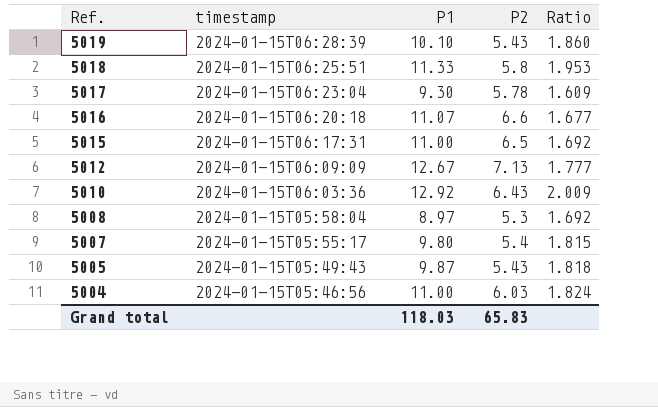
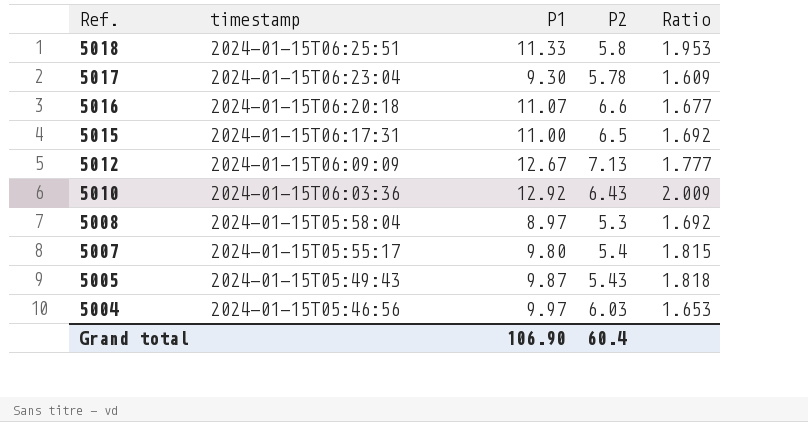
row 5019: 2024-01-15T06:28:39 | 10.10 | 5.43 | 1.860 -> none
5004 | P1: 11.00 -> 9.97
5004 | Ratio: 1.824 -> 1.653
Grand total | P1: 118.03 -> 106.90
Grand total | P2: 65.83 -> 60.4

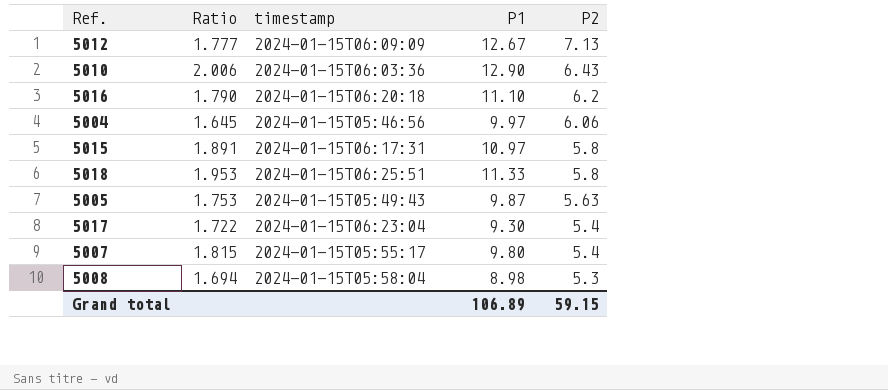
row order: Ref. descending -> P2 descending
column Ratio | position: 5 -> 2
5010 | Ratio: 2.009 -> 2.006
5010 | P1: 12.92 -> 12.90
5016 | Ratio: 1.677 -> 1.790
5016 | P1: 11.07 -> 11.10
5016 | P2: 6.6 -> 6.2
5004 | Ratio: 1.653 -> 1.645
5004 | P2: 6.03 -> 6.06
5015 | Ratio: 1.692 -> 1.891
5015 | P1: 11.00 -> 10.97
5015 | P2: 6.5 -> 5.8
5005 | Ratio: 1.818 -> 1.753
5005 | P2: 5.43 -> 5.63
5017 | Ratio: 1.609 -> 1.722
5017 | P2: 5.78 -> 5.4
5008 | Ratio: 1.692 -> 1.694
5008 | P1: 8.97 -> 8.98
Grand total | P1: 106.90 -> 106.89
Grand total | P2: 60.4 -> 59.15

